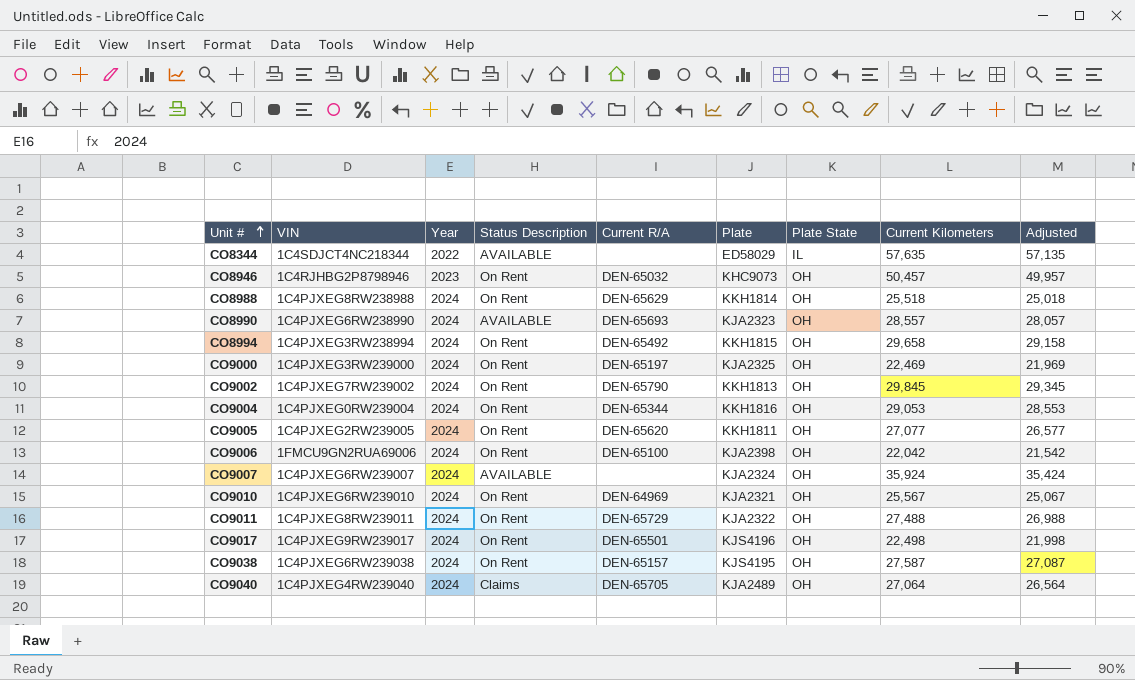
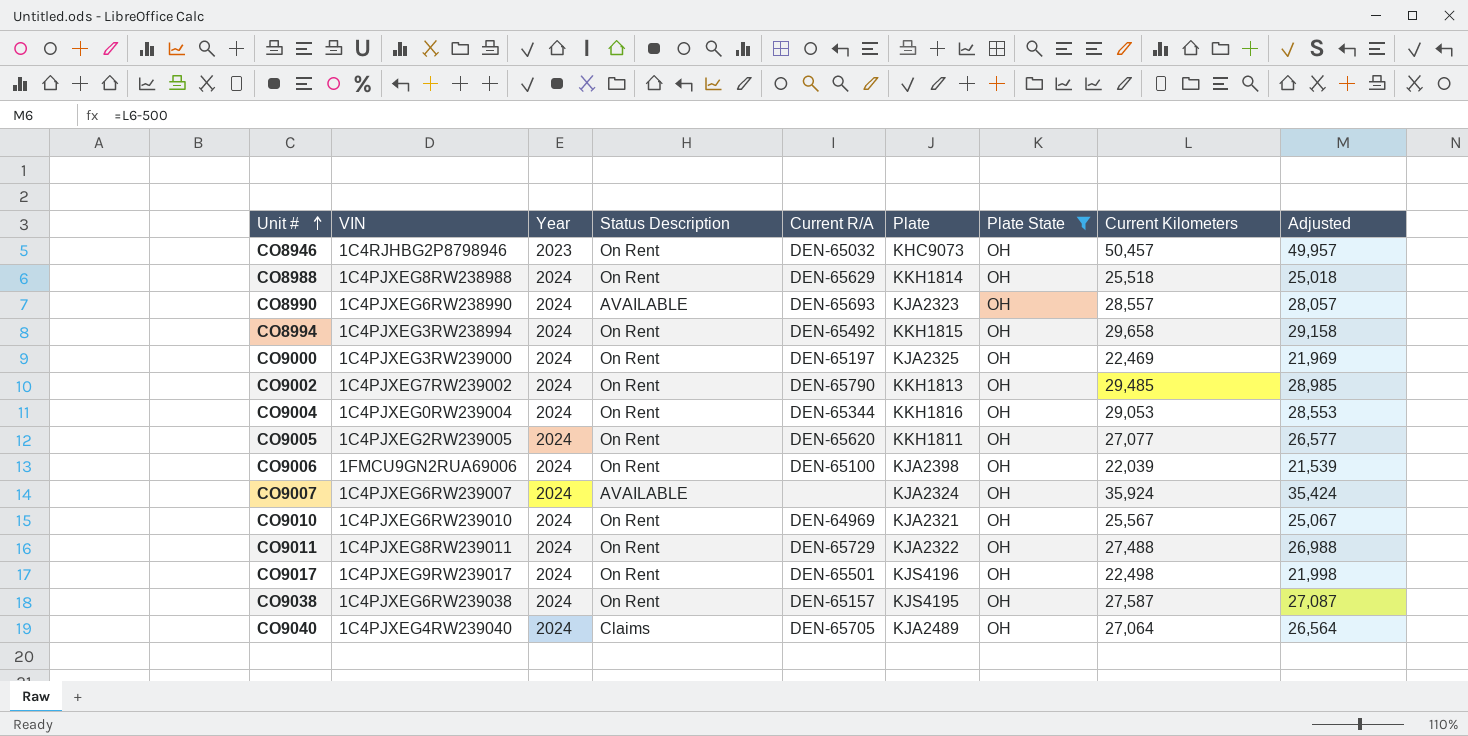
filter: none -> Plate State = OH
CO9002 | Current Kilometers: 29,845 -> 29,485
CO9002 | Adjusted: 29,345 -> 28,985
CO9006 | Current Kilometers: 22,042 -> 22,039
CO9006 | Adjusted: 21,542 -> 21,539

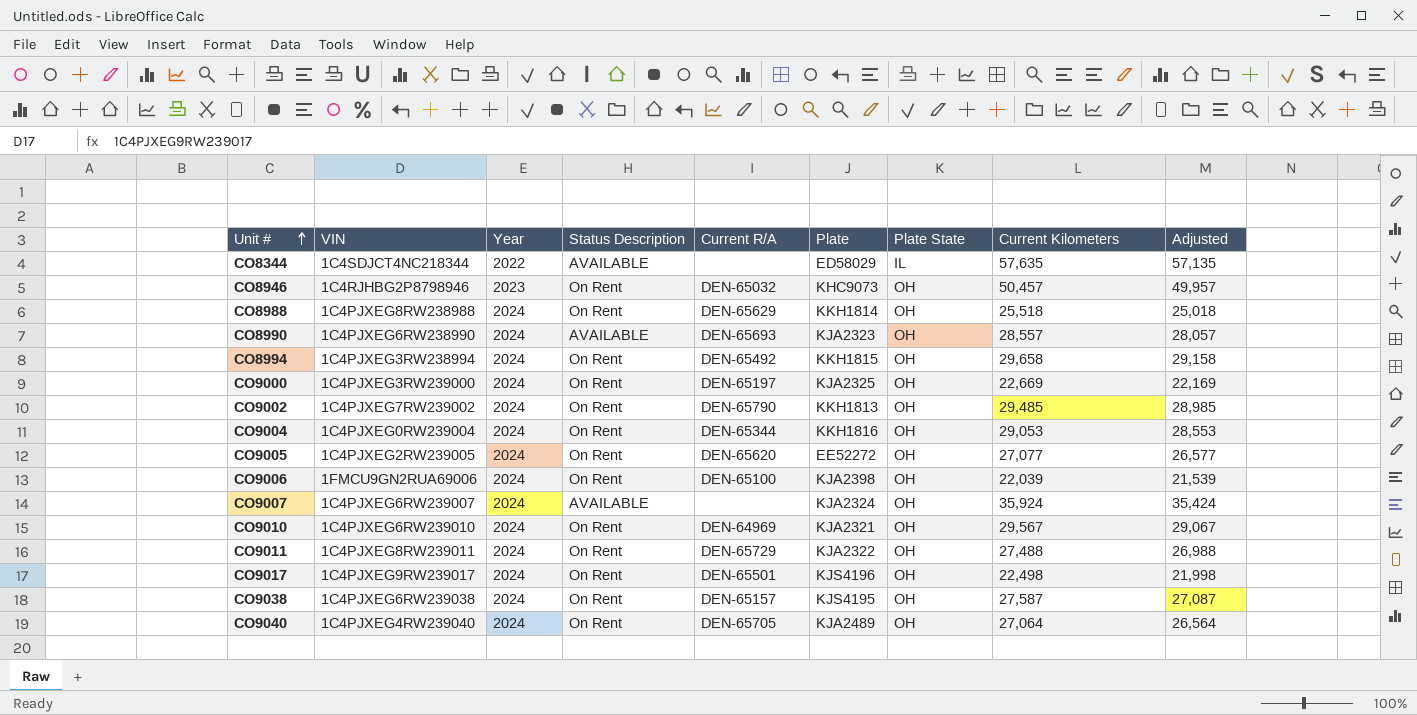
filter: Plate State = OH -> none
CO9000 | Current Kilometers: 22,469 -> 22,669
CO9000 | Adjusted: 21,969 -> 22,169
CO9005 | Plate: KKH1811 -> EE52272
CO9010 | Current Kilometers: 25,567 -> 29,567
CO9010 | Adjusted: 25,067 -> 29,067
CO9040 | Status Description: Claims -> On Rent

